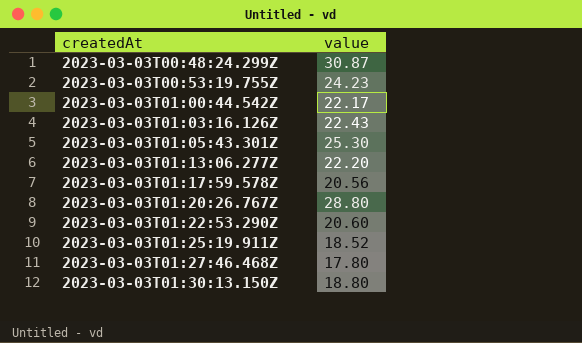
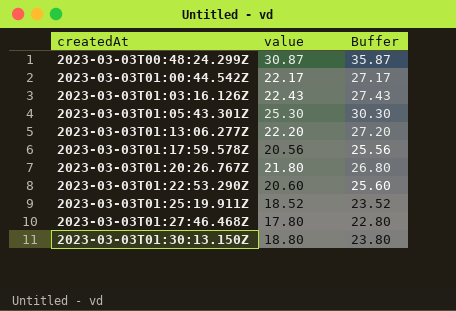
column Buffer | formula: none -> [value] + 5
row 2023-03-03T00:53:19.755Z: 24.23 -> none
2023-03-03T01:20:26.767Z | value: 28.80 -> 21.80

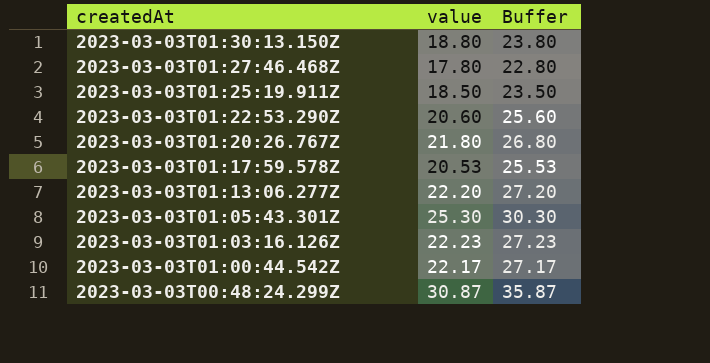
row order: createdAt ascending -> createdAt descending
2023-03-03T01:25:19.911Z | value: 18.52 -> 18.50
2023-03-03T01:25:19.911Z | Buffer: 23.52 -> 23.50
2023-03-03T01:17:59.578Z | value: 20.56 -> 20.53
2023-03-03T01:17:59.578Z | Buffer: 25.56 -> 25.53
2023-03-03T01:03:16.126Z | value: 22.43 -> 22.23
2023-03-03T01:03:16.126Z | Buffer: 27.43 -> 27.23

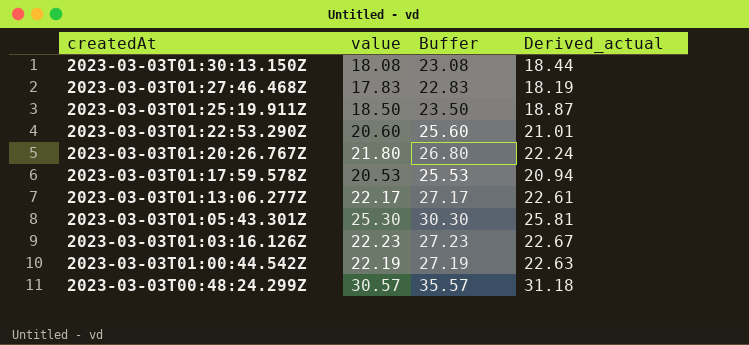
column Derived_actual | formula: none -> [value] * 1.02
2023-03-03T01:30:13.150Z | value: 18.80 -> 18.08
2023-03-03T01:30:13.150Z | Buffer: 23.80 -> 23.08
2023-03-03T01:27:46.468Z | value: 17.80 -> 17.83
2023-03-03T01:27:46.468Z | Buffer: 22.80 -> 22.83
2023-03-03T01:13:06.277Z | value: 22.20 -> 22.17
2023-03-03T01:13:06.277Z | Buffer: 27.20 -> 27.17
2023-03-03T01:00:44.542Z | value: 22.17 -> 22.19
2023-03-03T01:00:44.542Z | Buffer: 27.17 -> 27.19
2023-03-03T00:48:24.299Z | value: 30.87 -> 30.57
2023-03-03T00:48:24.299Z | Buffer: 35.87 -> 35.57

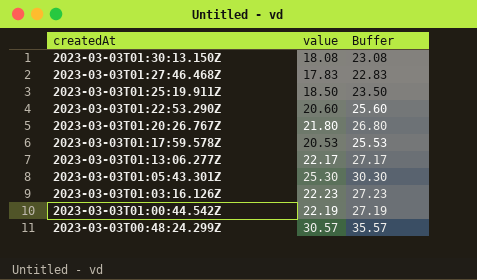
column Derived_actual | formula: [value] * 1.02 -> none

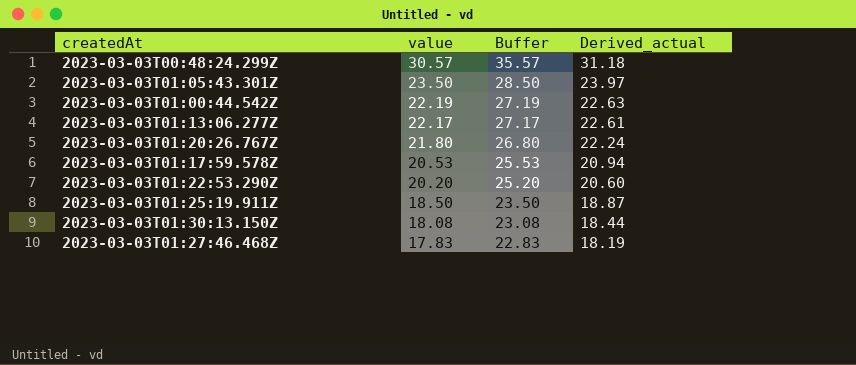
row order: createdAt descending -> value descending
column Derived_actual | formula: none -> [value] * 1.02
row 2023-03-03T01:03:16.126Z: 22.23 | 27.23 -> none
2023-03-03T01:05:43.301Z | value: 25.30 -> 23.50
2023-03-03T01:05:43.301Z | Buffer: 30.30 -> 28.50
2023-03-03T01:22:53.290Z | value: 20.60 -> 20.20
2023-03-03T01:22:53.290Z | Buffer: 25.60 -> 25.20

